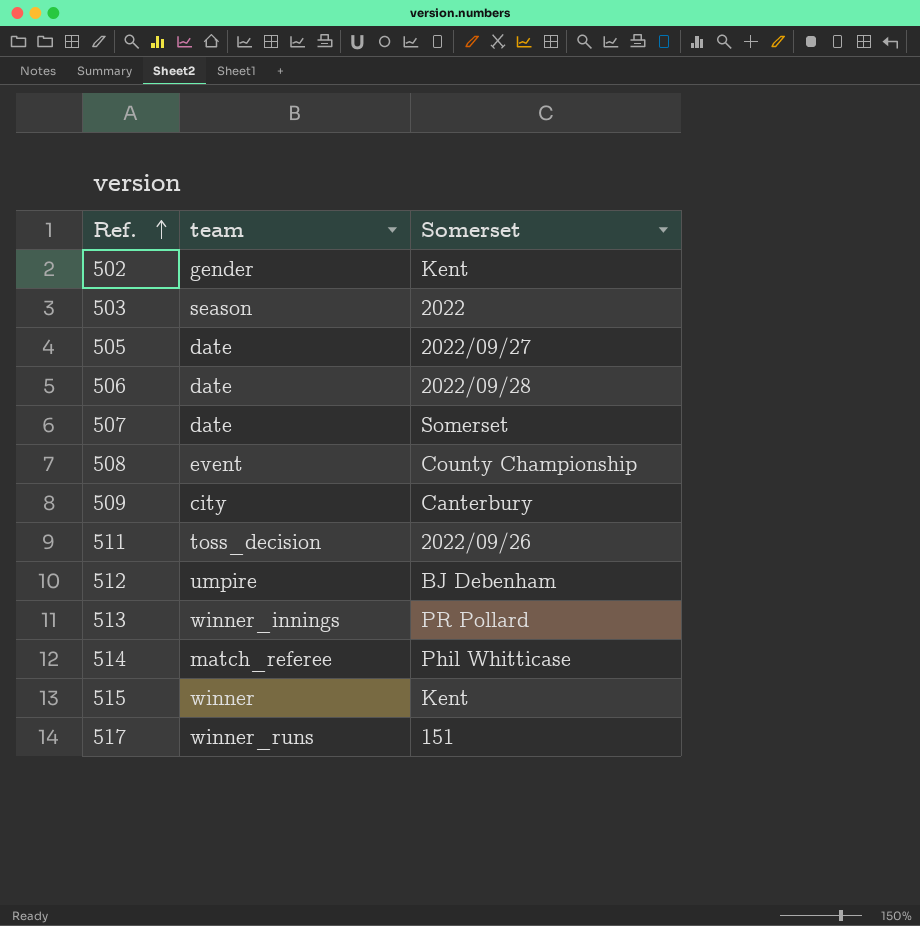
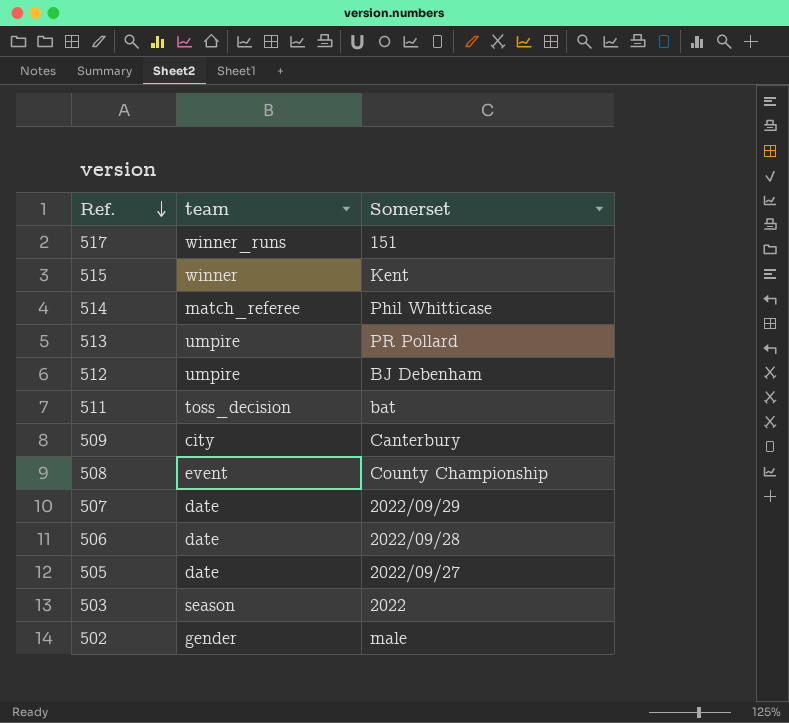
row order: Ref. ascending -> Ref. descending
513 | team: winner_innings -> umpire
511 | Somerset: 2022/09/26 -> bat
507 | Somerset: Somerset -> 2022/09/29
502 | Somerset: Kent -> male

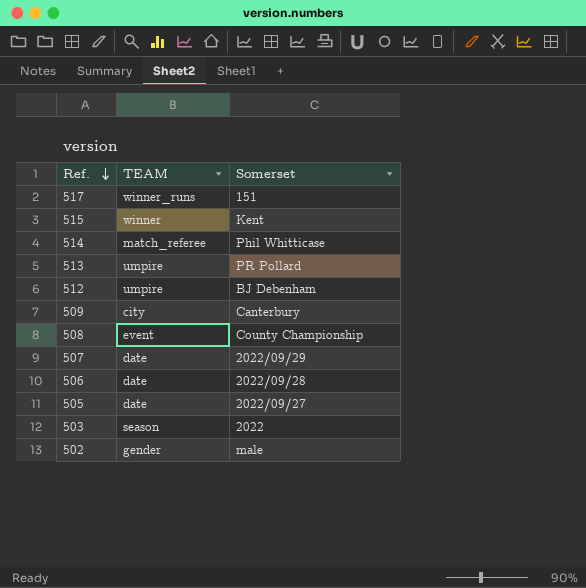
column name: team -> TEAM
row 511: toss_decision | bat -> none

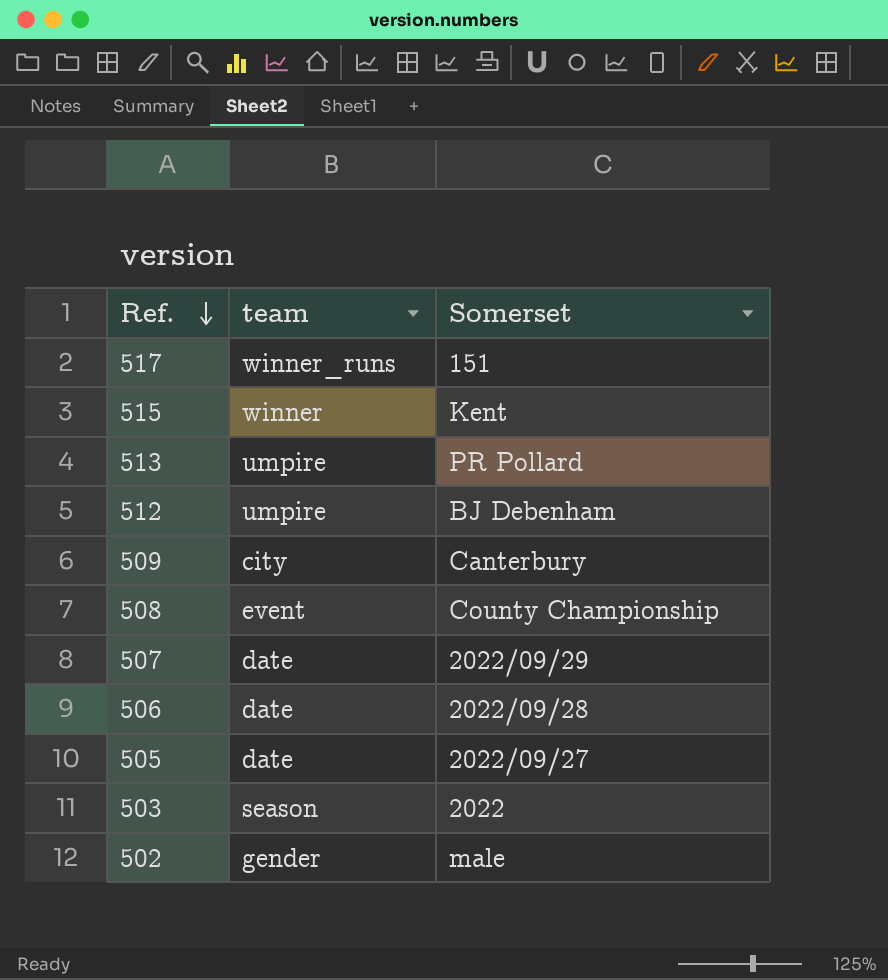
column name: TEAM -> team
row 514: match_referee | Phil Whitticase -> none

